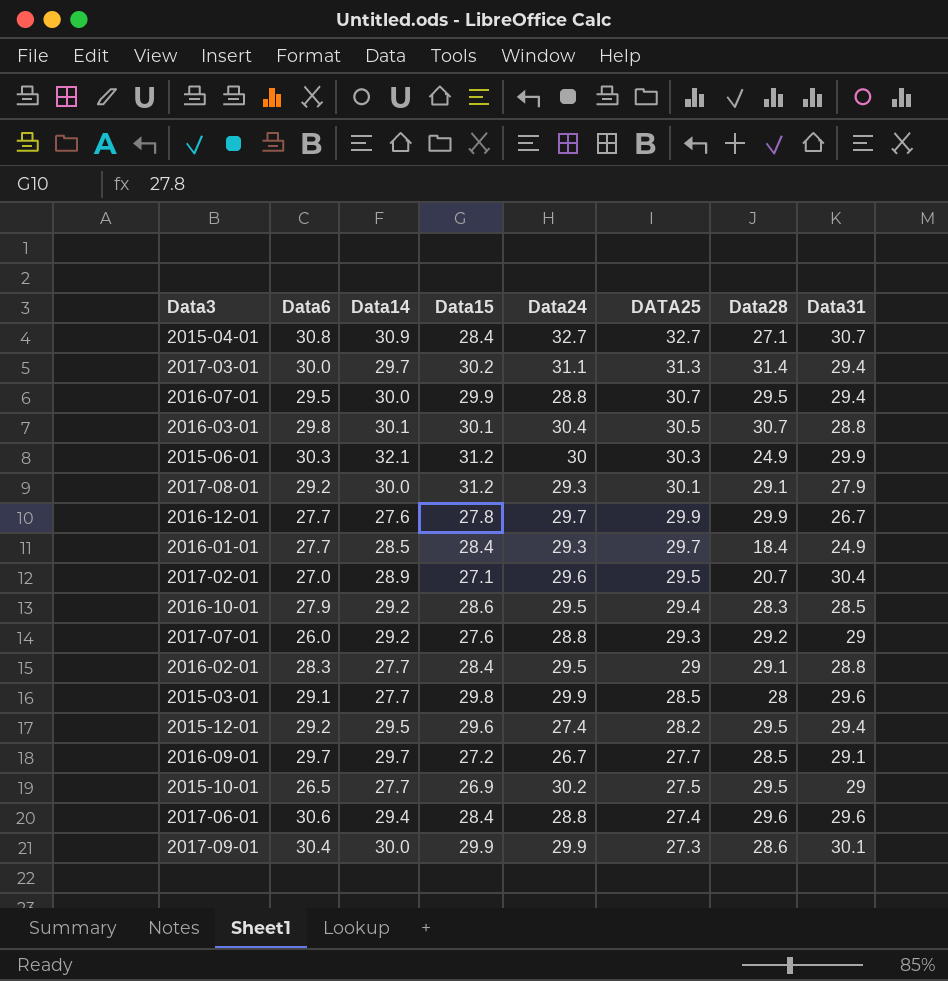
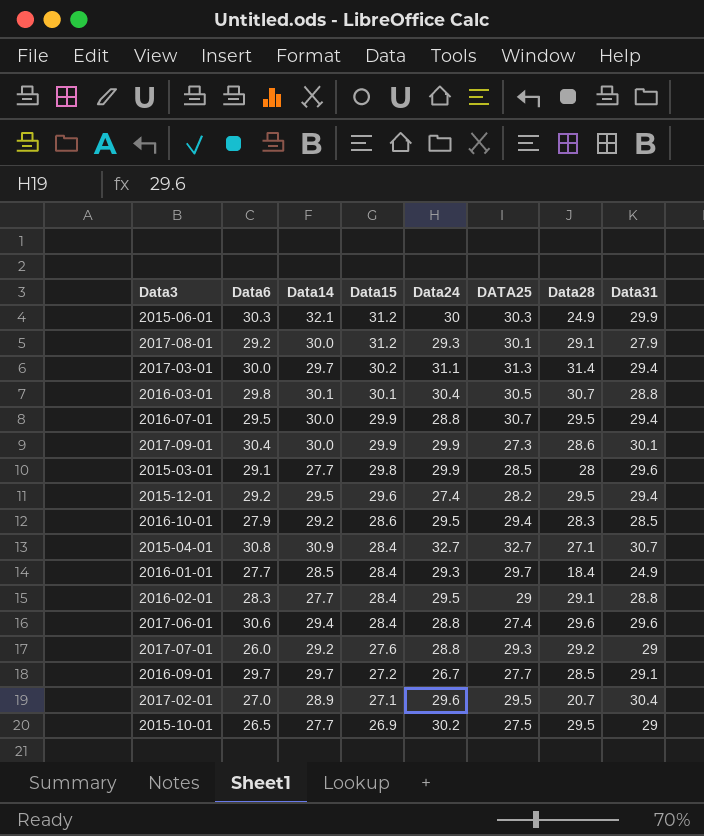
row order: DATA25 descending -> Data15 descending
row 2016-12-01: 27.7 | 27.6 | 27.8 | 29.7 | 29.9 | 29.9 | 26.7 -> none

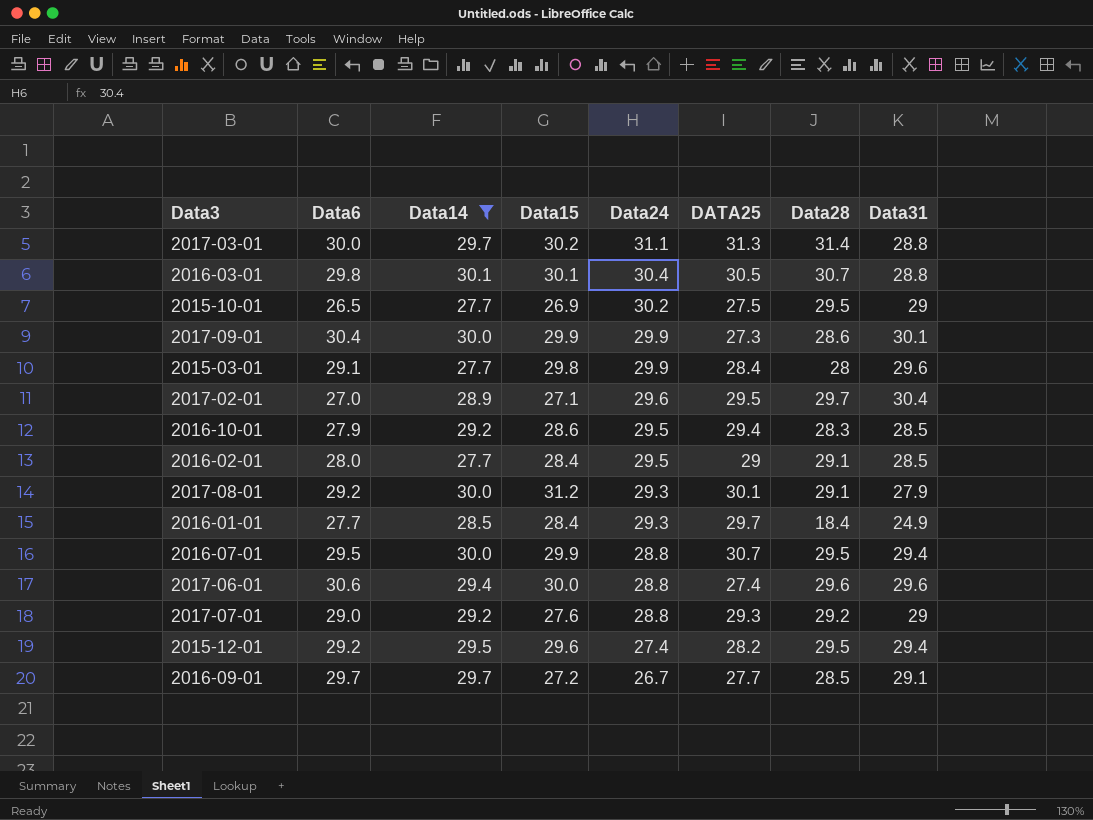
filter: none -> Data14 <= 30.1
row order: Data15 descending -> Data24 descending
2017-03-01 | Data31: 29.4 -> 28.8
2015-03-01 | DATA25: 28.5 -> 28.4
2017-02-01 | Data28: 20.7 -> 29.7
2016-02-01 | Data6: 28.3 -> 28.0
2016-02-01 | Data31: 28.8 -> 28.5
2017-06-01 | Data15: 28.4 -> 30.0
2017-07-01 | Data6: 26.0 -> 29.0

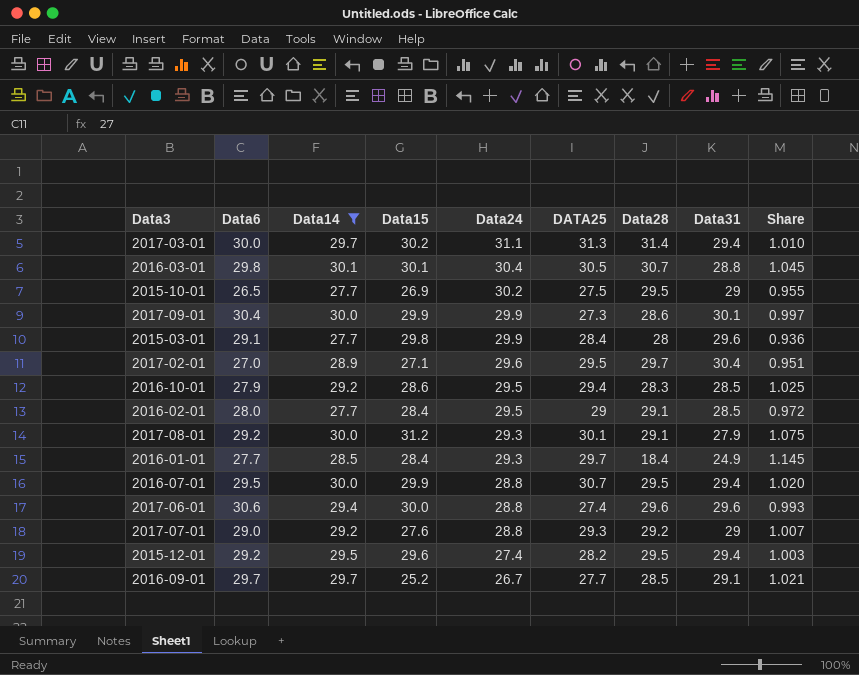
column Share | formula: none -> [Data14] / [Data31]
2017-03-01 | Data31: 28.8 -> 29.4
2016-09-01 | Data15: 27.2 -> 25.2

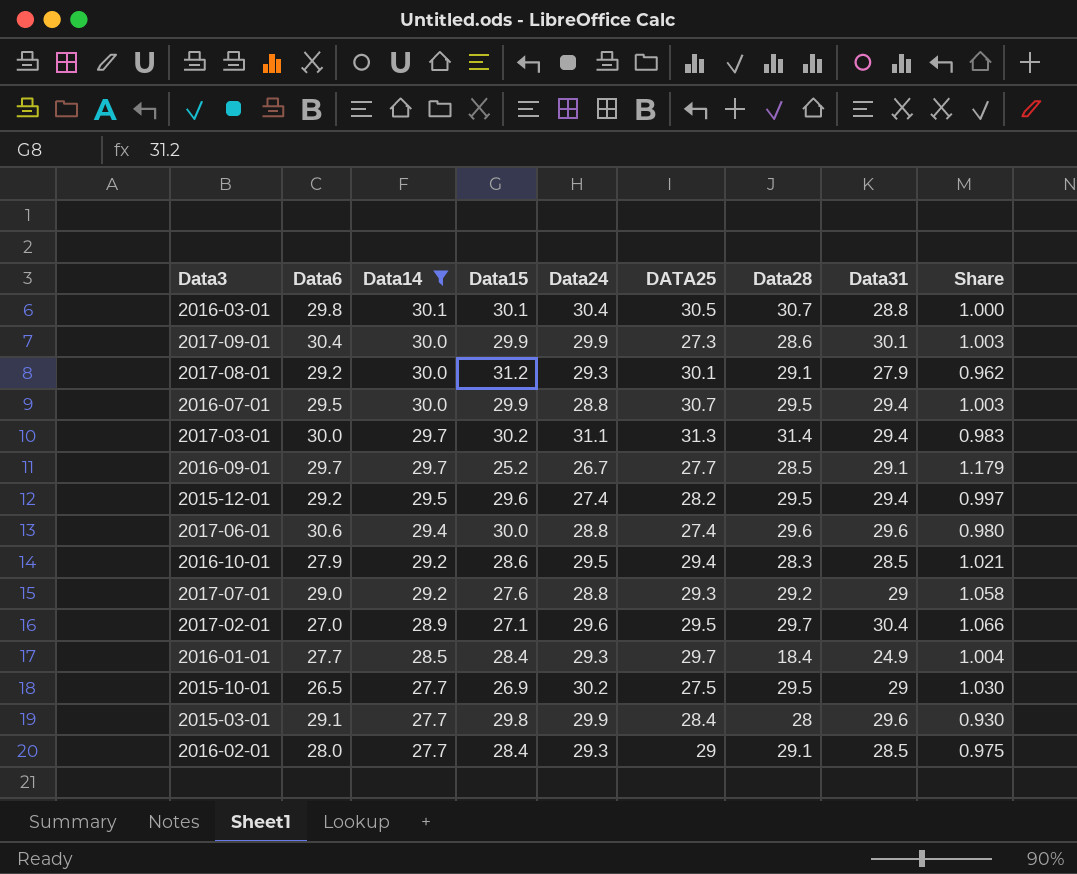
row order: Data24 descending -> Data14 descending
column Share | formula: [Data14] / [Data31] -> [Data14] / [Data15]
2016-02-01 | Data24: 29.5 -> 29.3

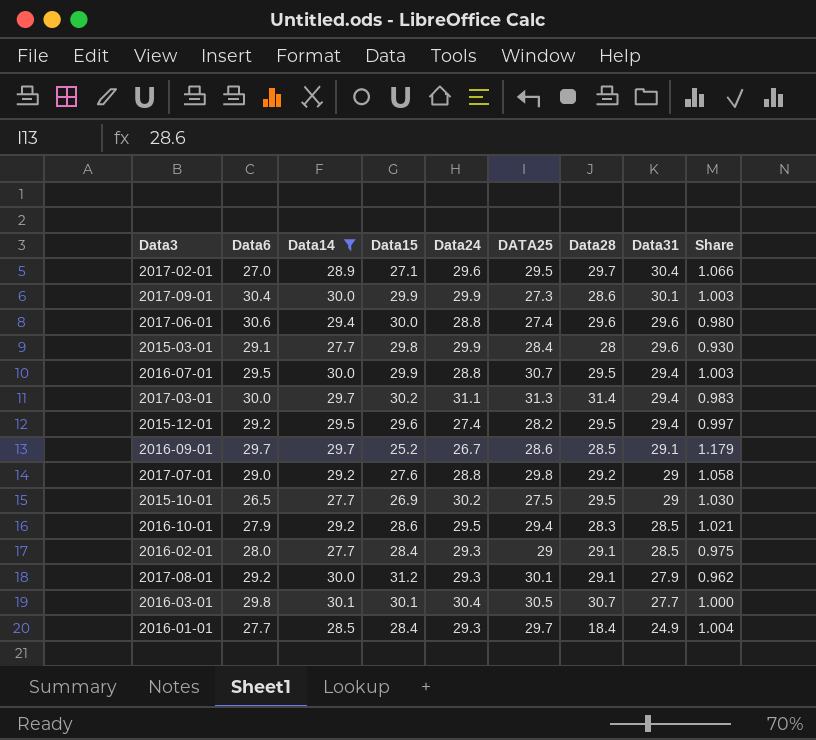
row order: Data14 descending -> Data31 descending
2016-09-01 | DATA25: 27.7 -> 28.6
2017-07-01 | DATA25: 29.3 -> 29.8
2016-03-01 | Data31: 28.8 -> 27.7

